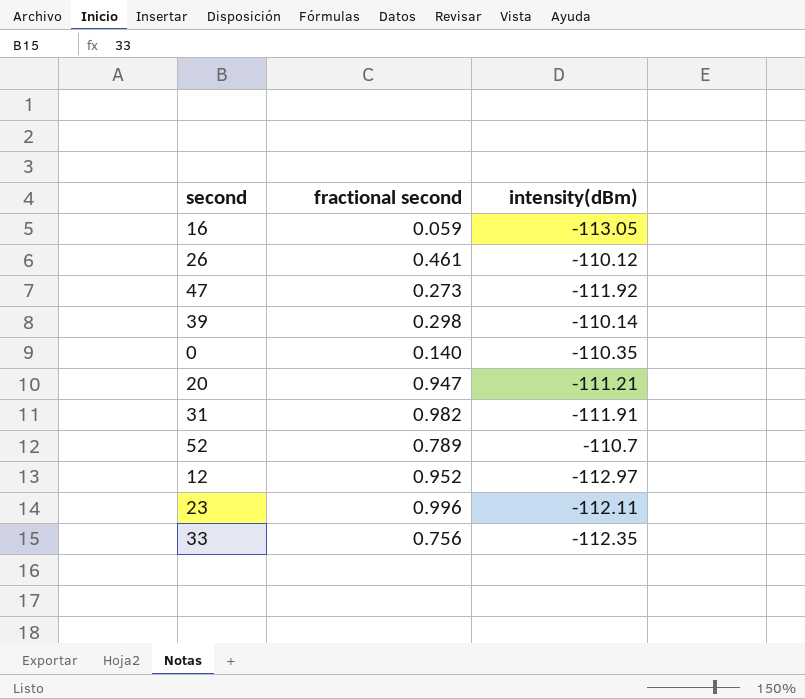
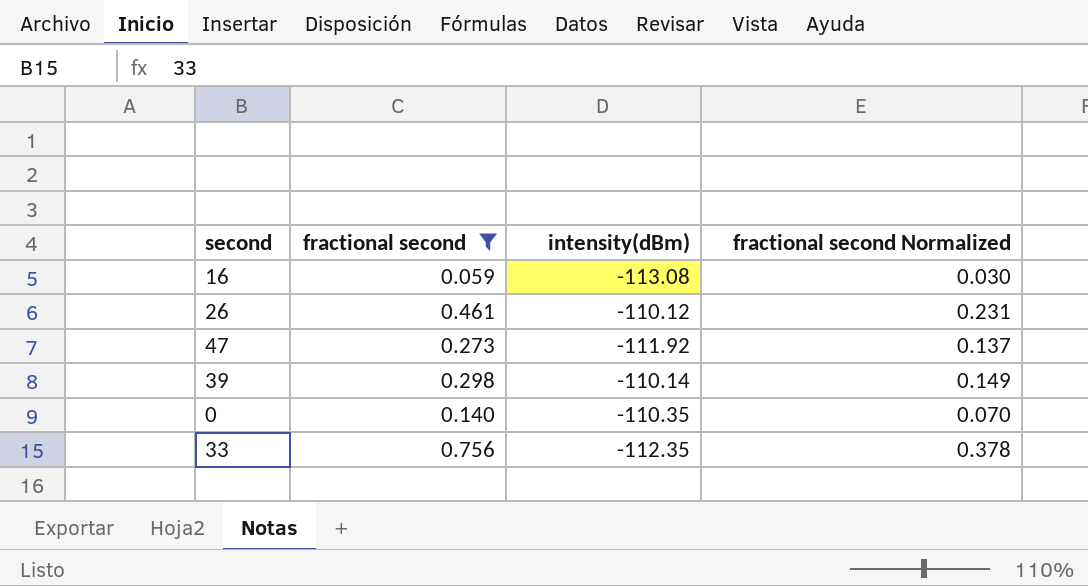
filter: none -> fractional second <= 0.756
column fractional second Normalized | formula: none -> [fractional second] * 0.5
16 | intensity(dBm): -113.05 -> -113.08

